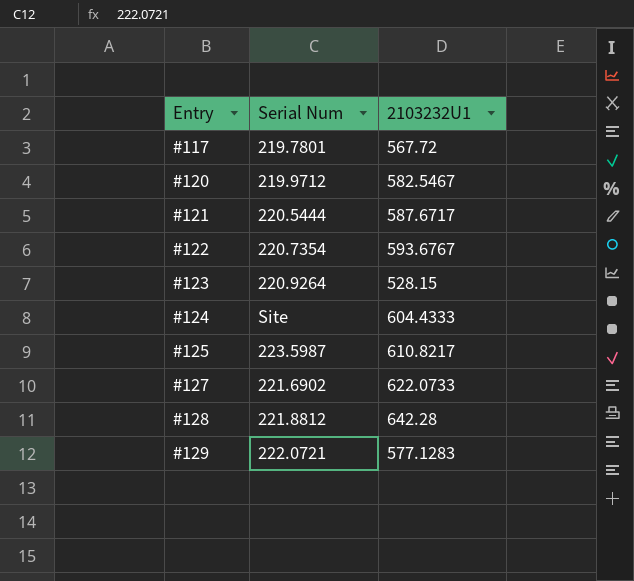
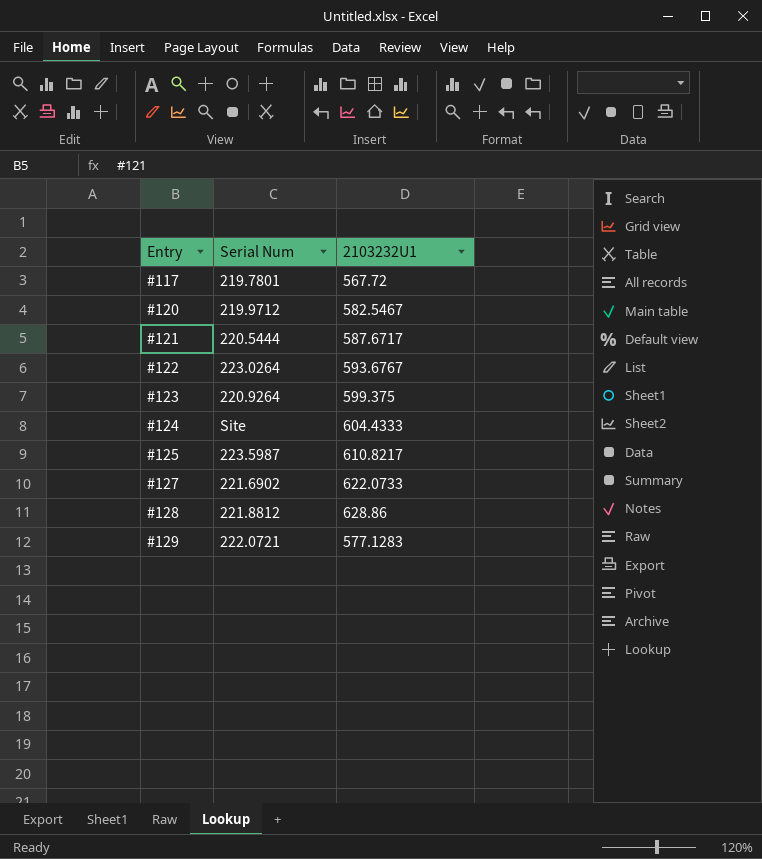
#122 | Serial Num: 220.7354 -> 223.0264
#123 | 2103232U1: 528.15 -> 599.375
#128 | 2103232U1: 642.28 -> 628.86

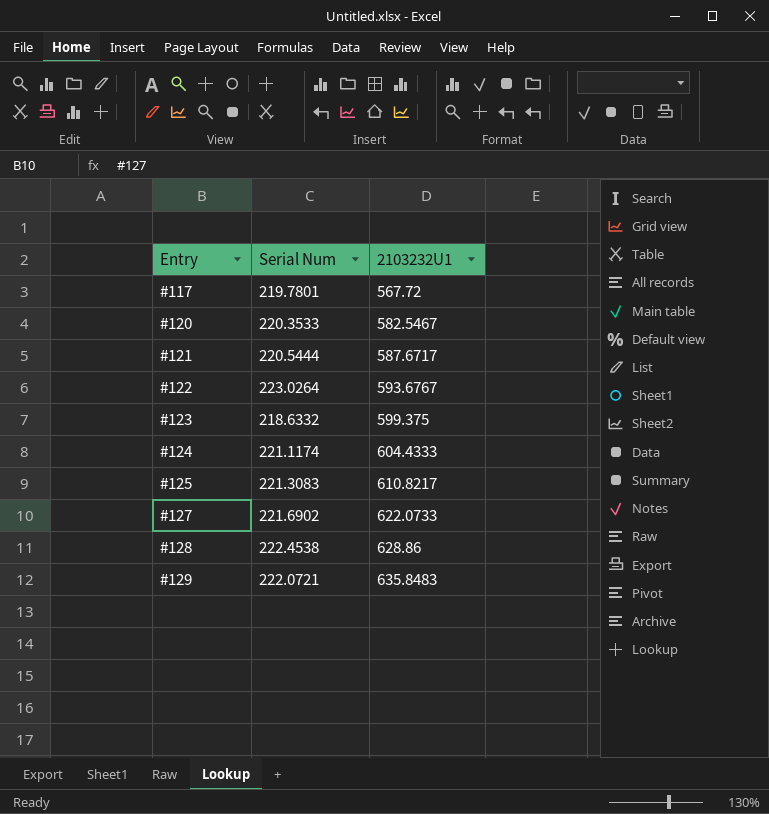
#120 | Serial Num: 219.9712 -> 220.3533
#123 | Serial Num: 220.9264 -> 218.6332
#124 | Serial Num: Site -> 221.1174
#125 | Serial Num: 223.5987 -> 221.3083
#128 | Serial Num: 221.8812 -> 222.4538
#129 | 2103232U1: 577.1283 -> 635.8483

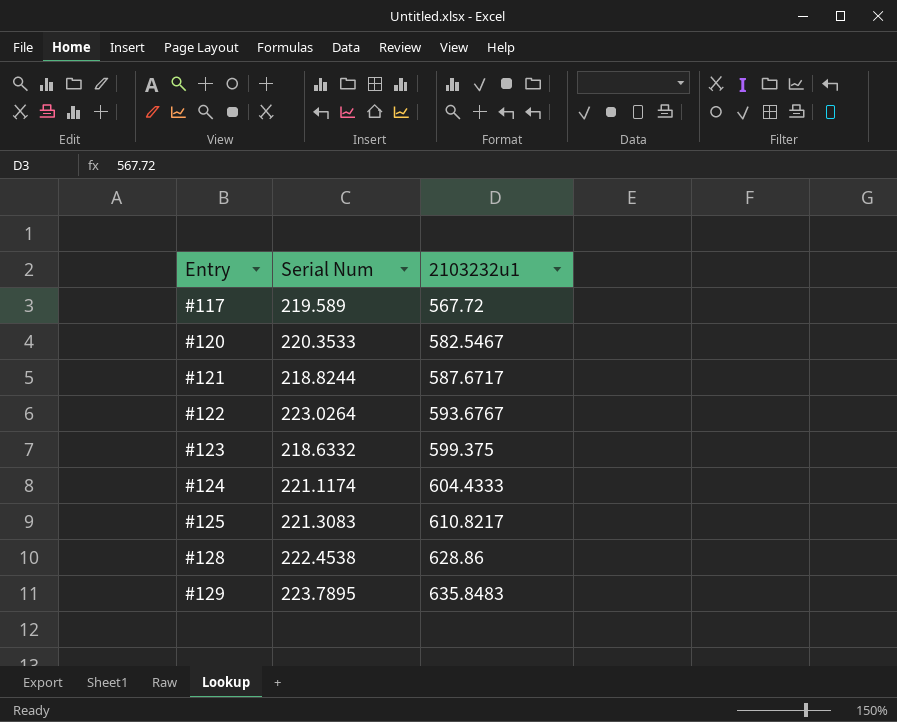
column name: 2103232U1 -> 2103232u1
row #127: 221.6902 | 622.0733 -> none
#117 | Serial Num: 219.7801 -> 219.589
#121 | Serial Num: 220.5444 -> 218.8244
#129 | Serial Num: 222.0721 -> 223.7895

